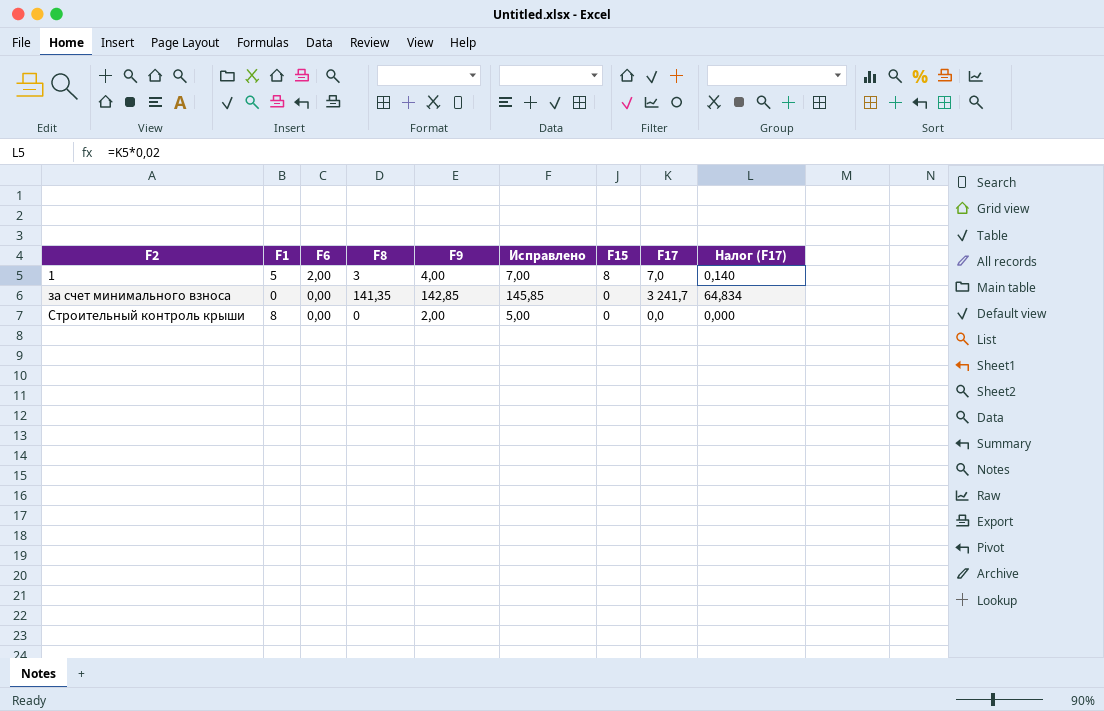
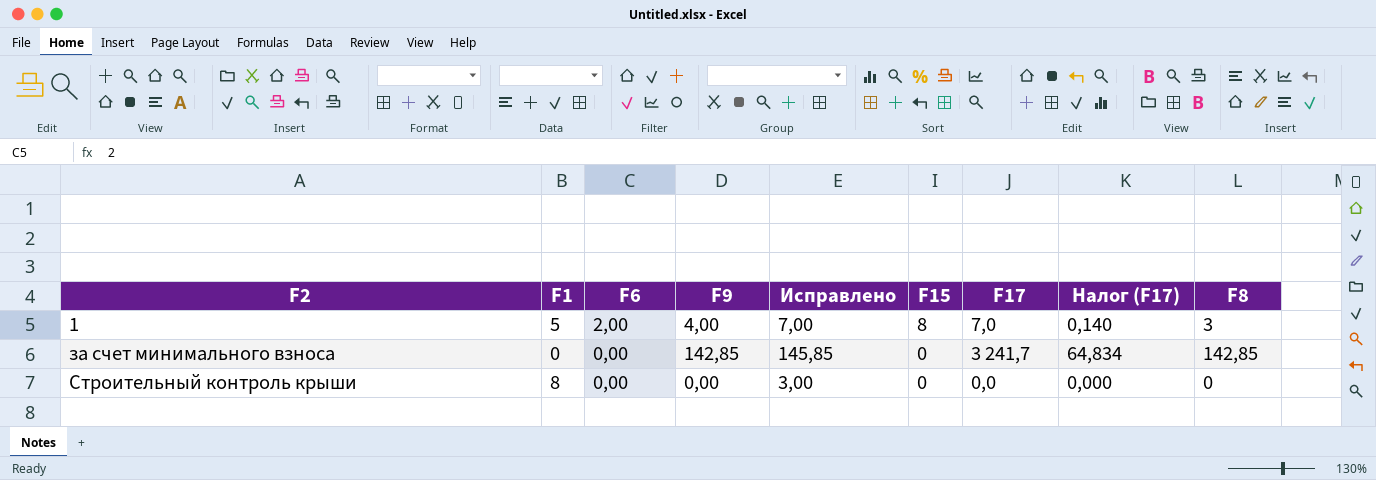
column F8 | position: 4 -> 9
за счет минимального взноса | F8: 141,35 -> 142,85
Строительный контроль крыши | F9: 2,00 -> 0,00
Строительный контроль крыши | Исправлено: 5,00 -> 3,00

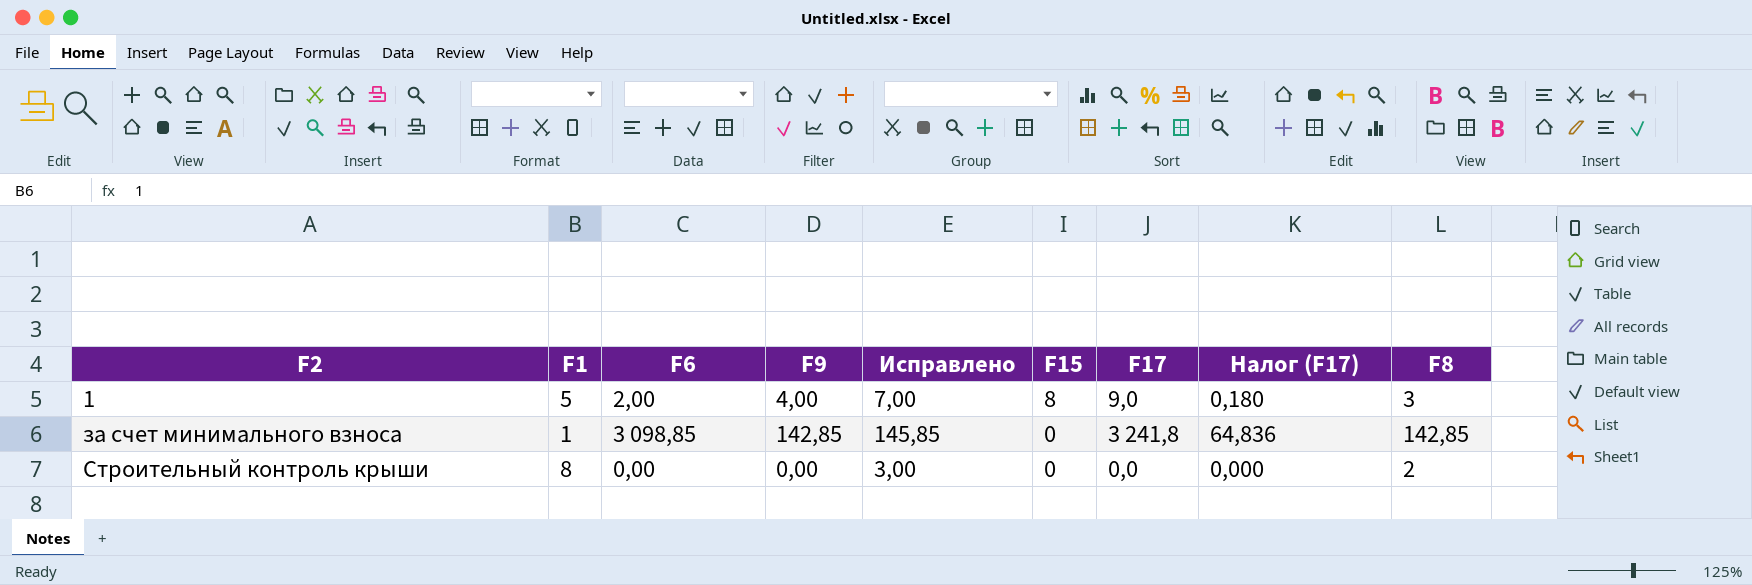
1 | F17: 7,0 -> 9,0
1 | Налог (F17): 0,140 -> 0,180
за счет минимального взноса | F1: 0 -> 1
за счет минимального взноса | F6: 0,00 -> 3 098,85
за счет минимального взноса | F17: 3 241,7 -> 3 241,8
за счет минимального взноса | Налог (F17): 64,834 -> 64,836
Строительный контроль крыши | F8: 0 -> 2

